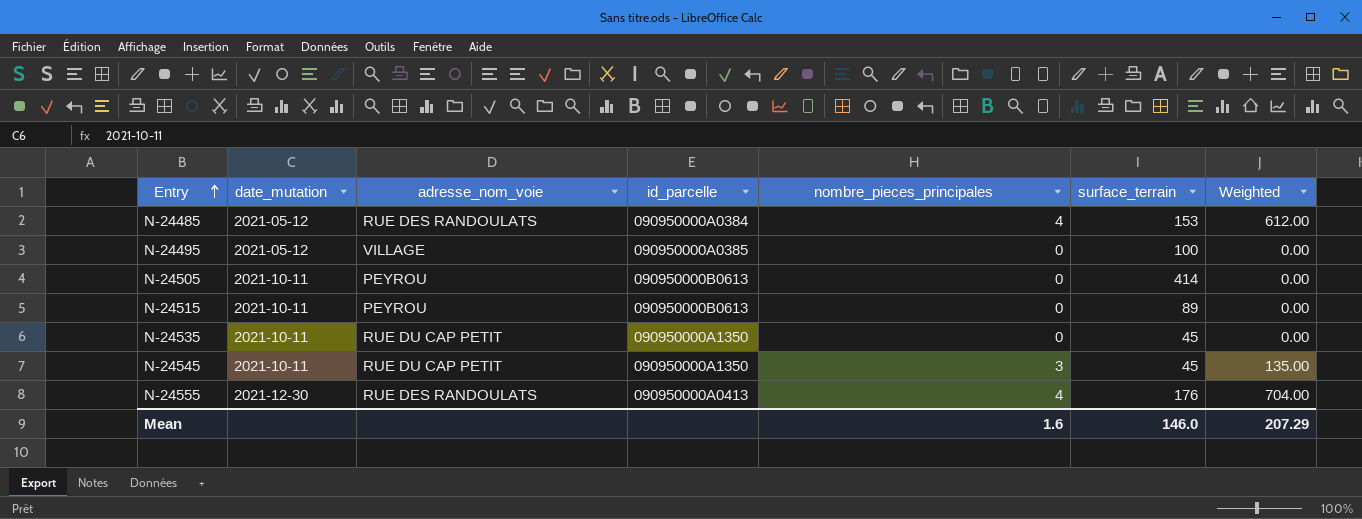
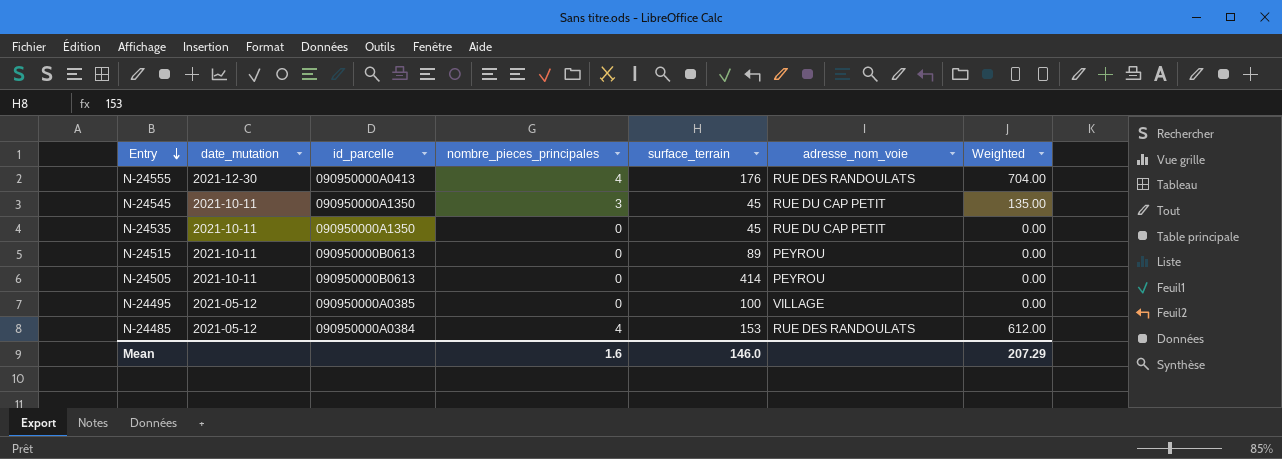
row order: Entry ascending -> Entry descending
column adresse_nom_voie | position: 3 -> 6

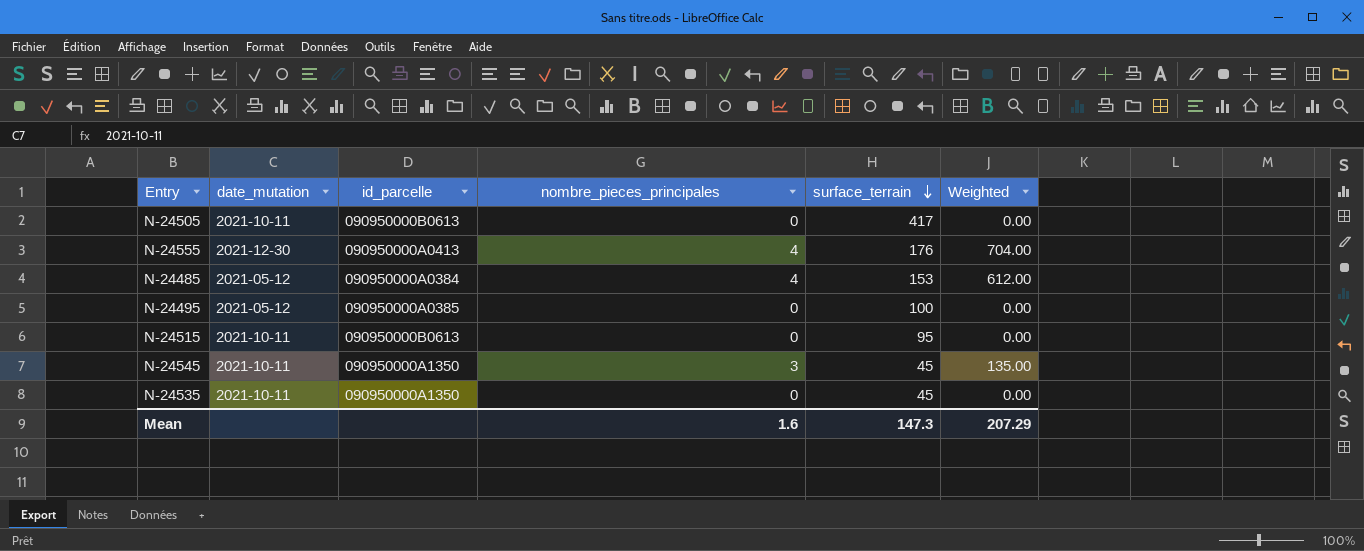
row order: Entry descending -> surface_terrain descending
column adresse_nom_voie | position: 6 -> none
N-24505 | surface_terrain: 414 -> 417
N-24515 | surface_terrain: 89 -> 95
Mean | surface_terrain: 146.0 -> 147.3

